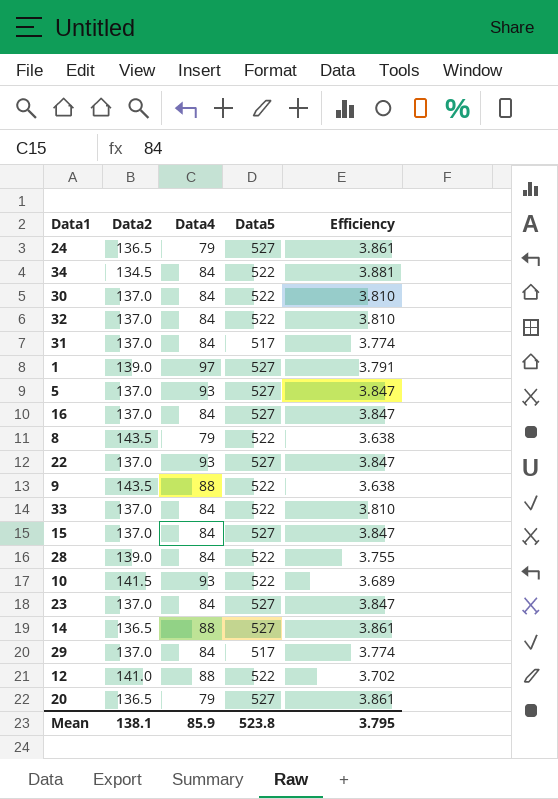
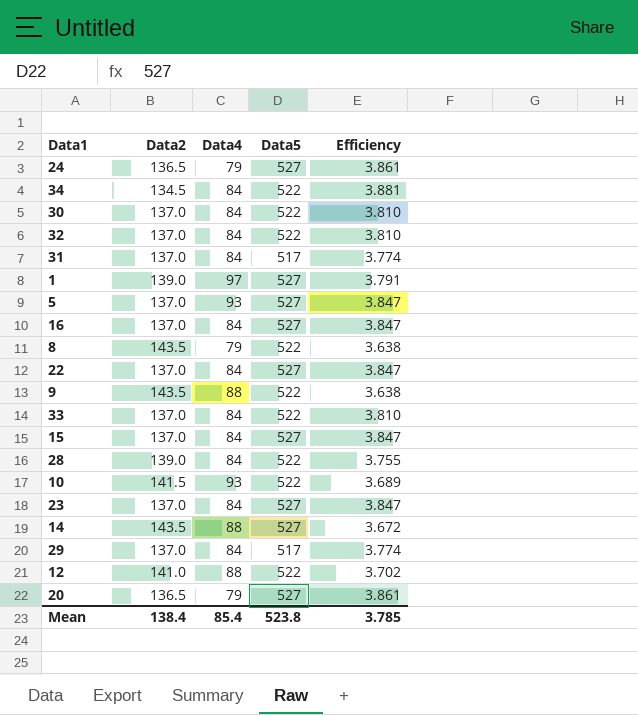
22 | Data4: 93 -> 84
14 | Data2: 136.5 -> 143.5
14 | Efficiency: 3.861 -> 3.672
Mean | Data2: 138.1 -> 138.4
Mean | Data4: 85.9 -> 85.4
Mean | Efficiency: 3.795 -> 3.785

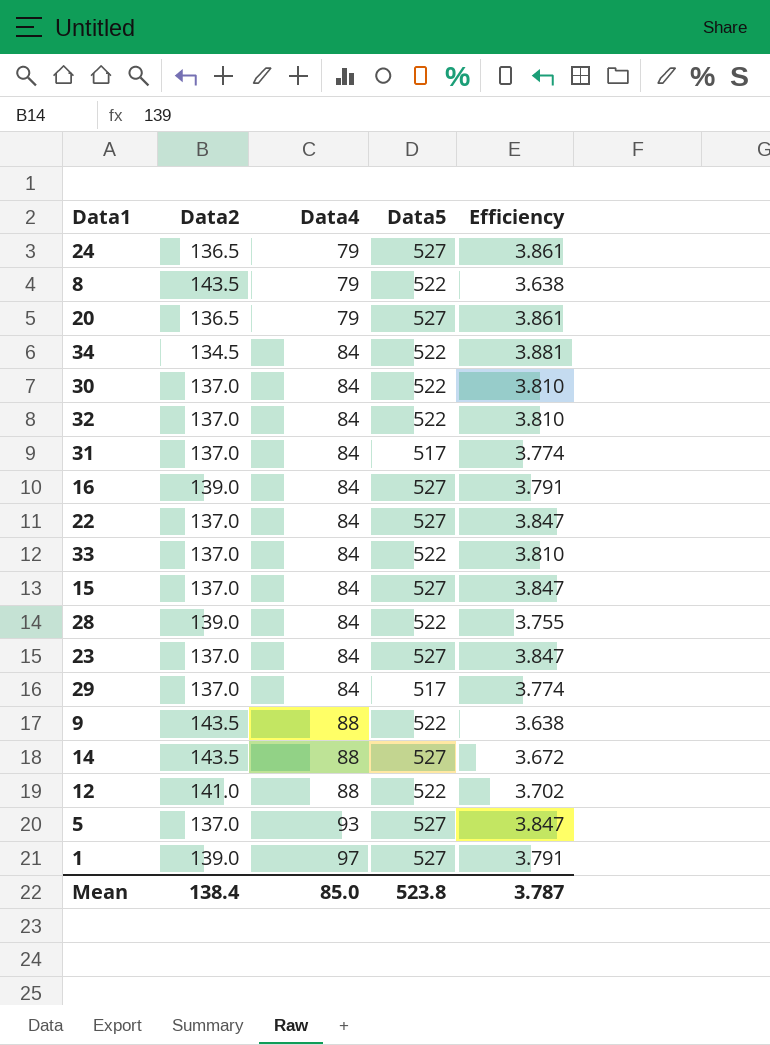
row order: none -> Data4 ascending
row 10: 141.5 | 93 | 522 | 3.689 -> none
16 | Data2: 137.0 -> 139.0
16 | Efficiency: 3.847 -> 3.791
Mean | Data4: 85.4 -> 85.0
Mean | Efficiency: 3.785 -> 3.787

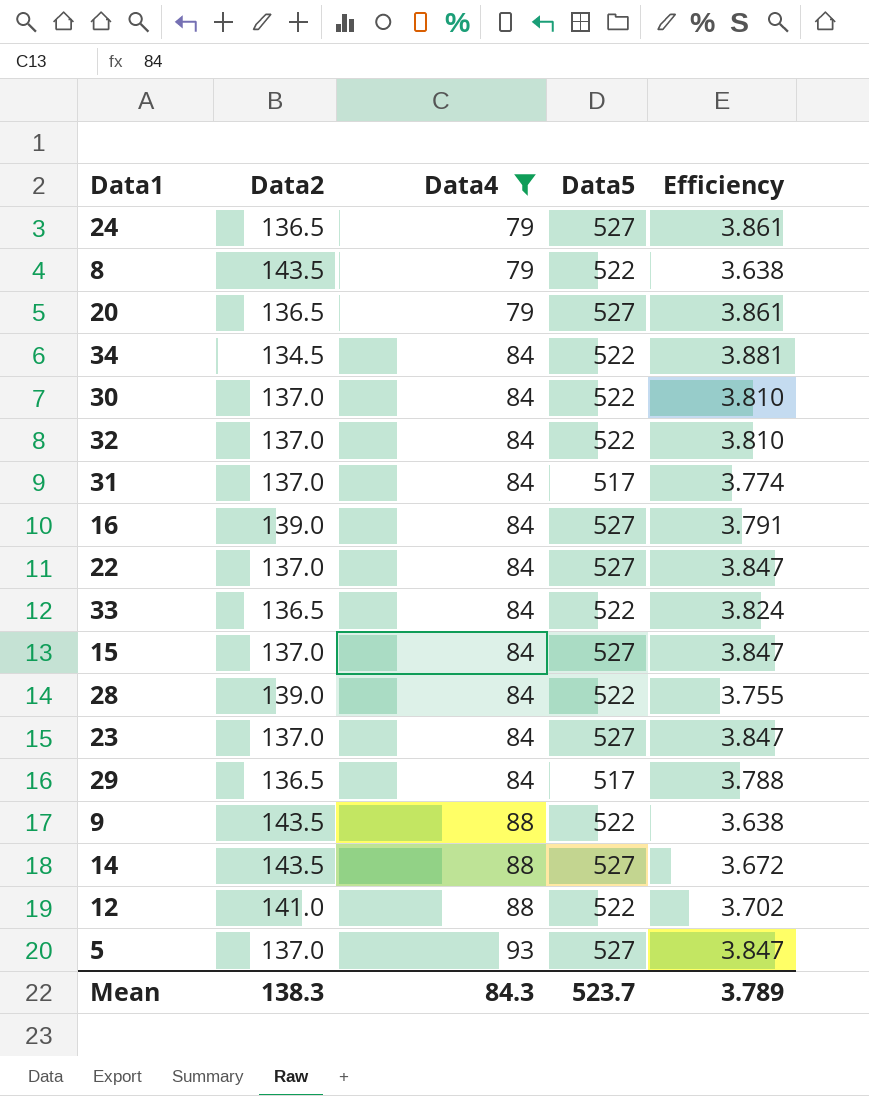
filter: none -> Data4 != 97
33 | Data2: 137.0 -> 136.5
33 | Efficiency: 3.810 -> 3.824
29 | Data2: 137.0 -> 136.5
29 | Efficiency: 3.774 -> 3.788
Mean | Data2: 138.4 -> 138.3
Mean | Data4: 85.0 -> 84.3
Mean | Data5: 523.8 -> 523.7
Mean | Efficiency: 3.787 -> 3.789

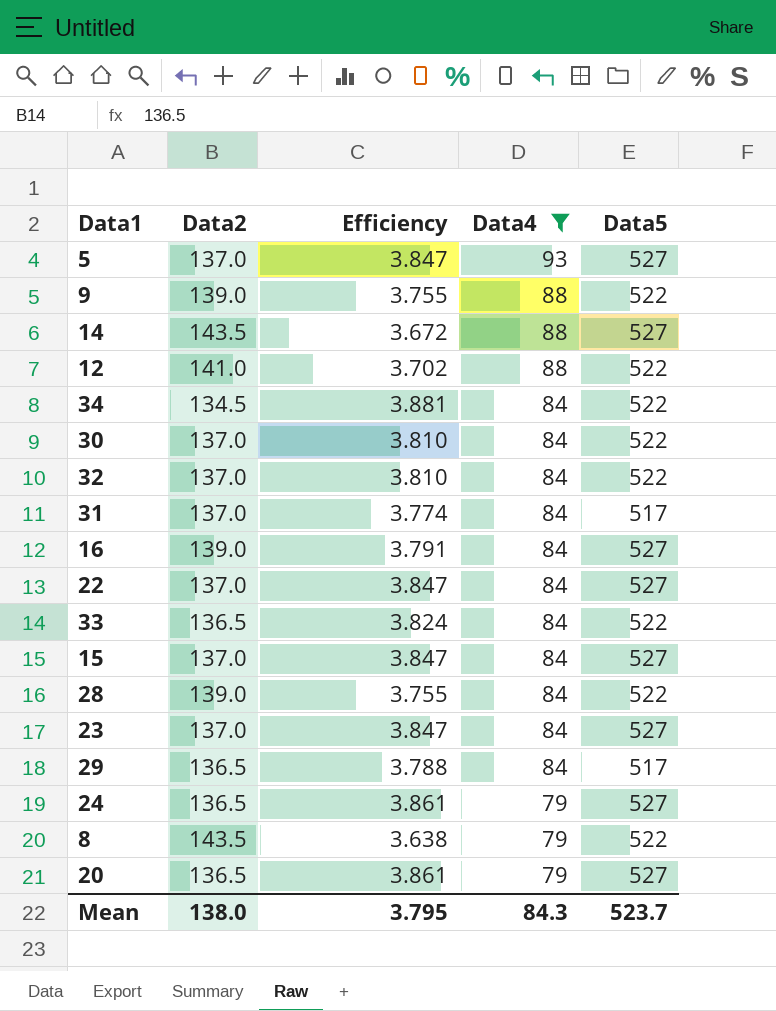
row order: Data4 ascending -> Data4 descending
column Efficiency | position: 5 -> 3
9 | Data2: 143.5 -> 139.0
9 | Efficiency: 3.638 -> 3.755
Mean | Data2: 138.3 -> 138.0
Mean | Efficiency: 3.789 -> 3.795

